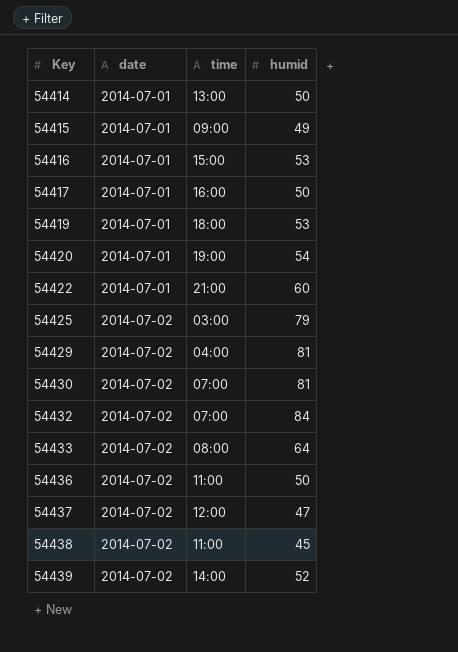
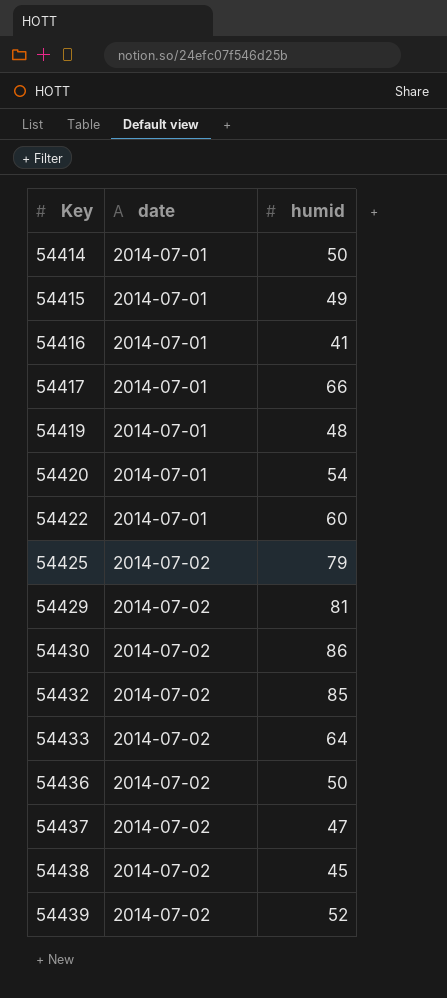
column time | position: 3 -> none
54416 | humid: 53 -> 41
54417 | humid: 50 -> 66
54419 | humid: 53 -> 48
54430 | humid: 81 -> 86
54432 | humid: 84 -> 85

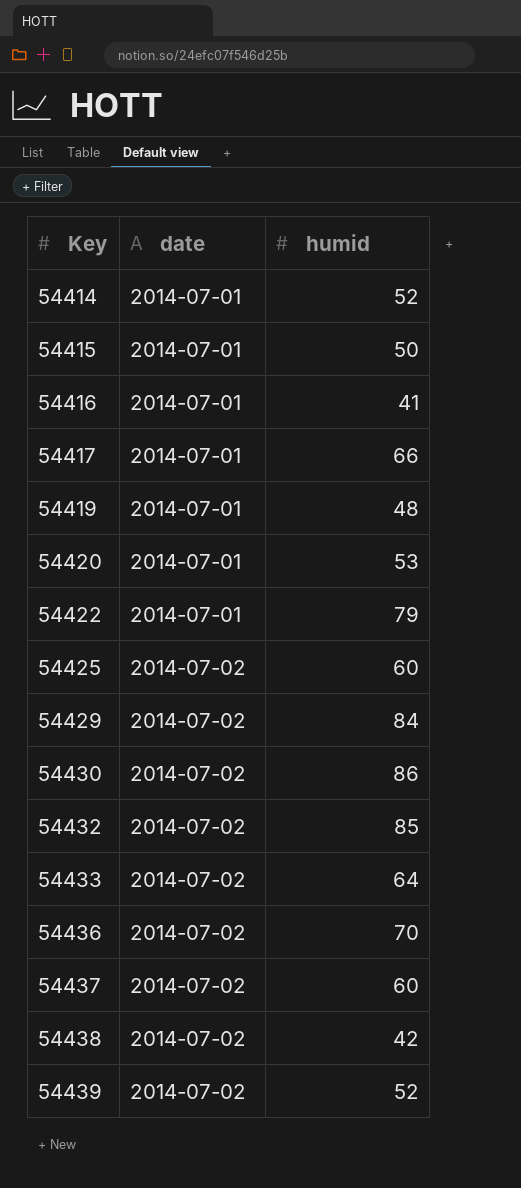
54414 | humid: 50 -> 52
54415 | humid: 49 -> 50
54420 | humid: 54 -> 53
54422 | humid: 60 -> 79
54425 | humid: 79 -> 60
54429 | humid: 81 -> 84
54436 | humid: 50 -> 70
54437 | humid: 47 -> 60
54438 | humid: 45 -> 42

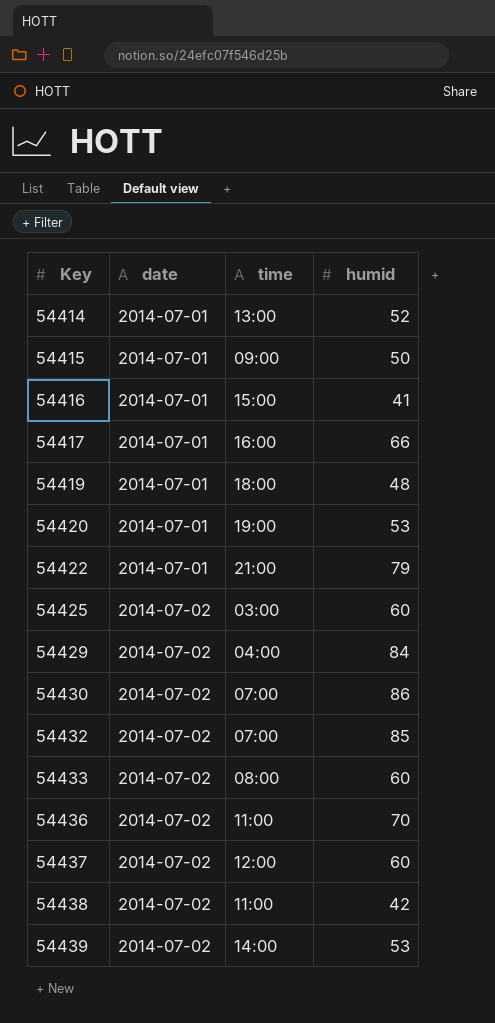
column time | position: none -> 3
54433 | humid: 64 -> 60
54439 | humid: 52 -> 53

